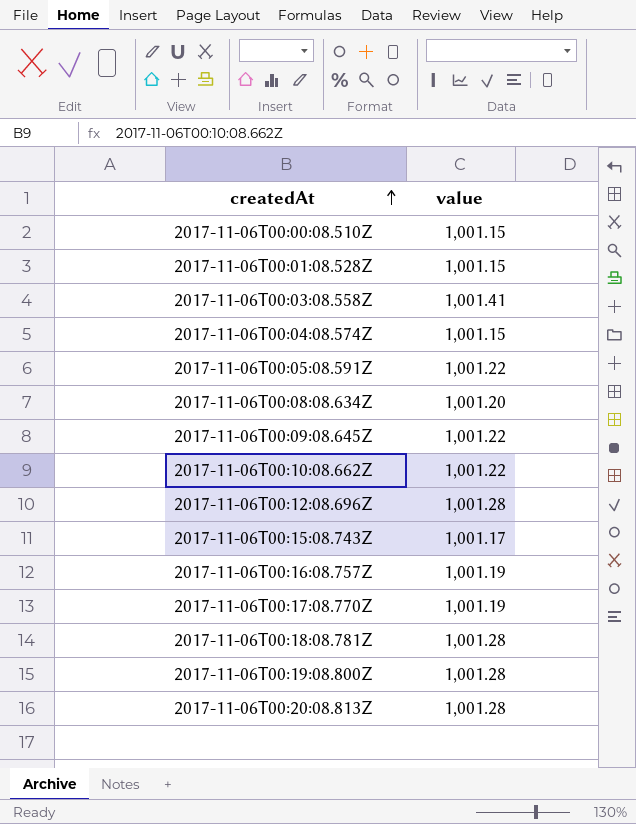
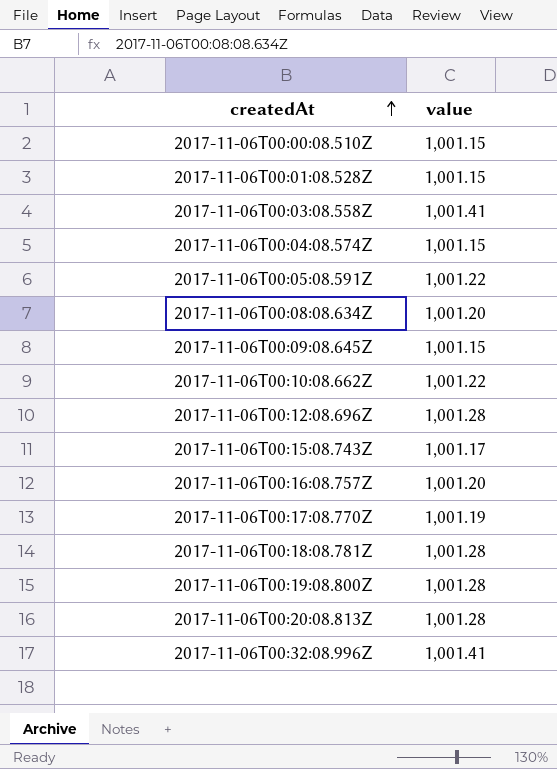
2017-11-06T00:09:08.645Z | value: 1,001.22 -> 1,001.15
2017-11-06T00:16:08.757Z | value: 1,001.19 -> 1,001.20
row 2017-11-06T00:32:08.996Z: none -> 1,001.41

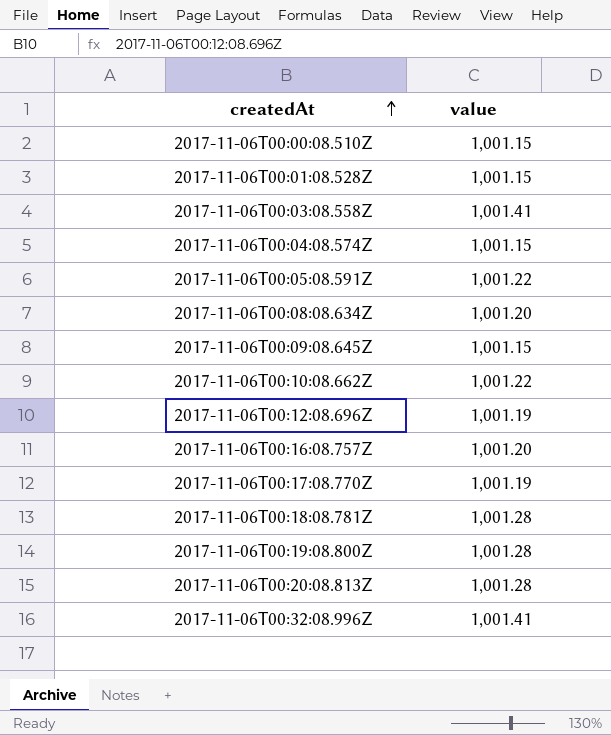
row 2017-11-06T00:15:08.743Z: 1,001.17 -> none
2017-11-06T00:12:08.696Z | value: 1,001.28 -> 1,001.19

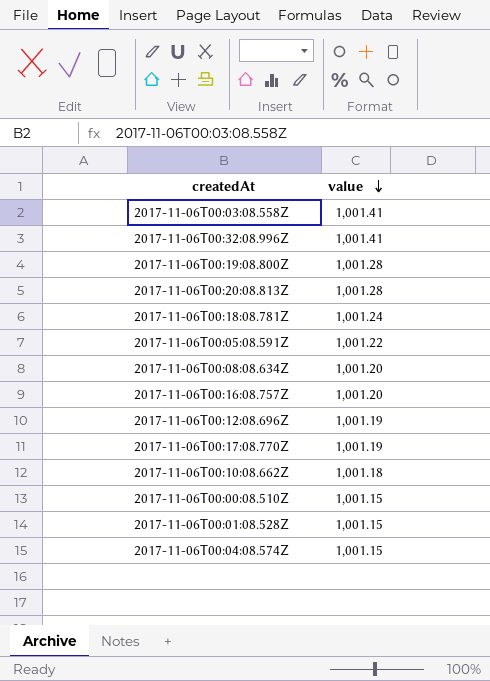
row order: createdAt ascending -> value descending
row 2017-11-06T00:09:08.645Z: 1,001.15 -> none
2017-11-06T00:18:08.781Z | value: 1,001.28 -> 1,001.24
2017-11-06T00:10:08.662Z | value: 1,001.22 -> 1,001.18

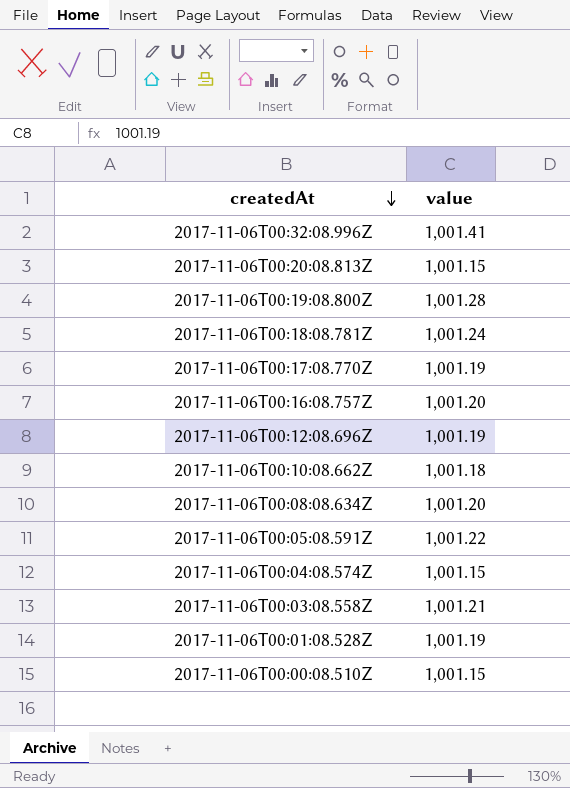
row order: value descending -> createdAt descending
2017-11-06T00:20:08.813Z | value: 1,001.28 -> 1,001.15
2017-11-06T00:03:08.558Z | value: 1,001.41 -> 1,001.21
2017-11-06T00:01:08.528Z | value: 1,001.15 -> 1,001.19

